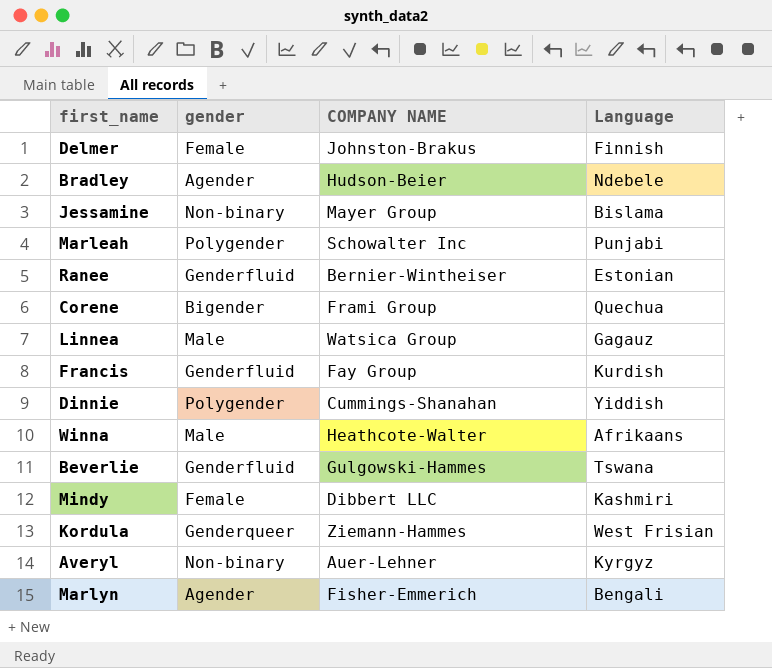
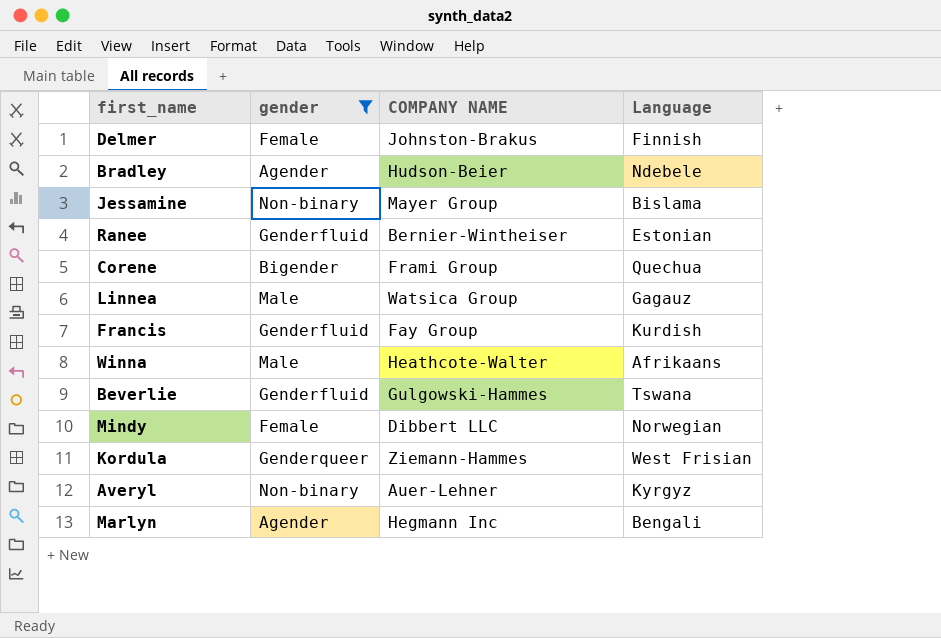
filter: none -> gender != Polygender
Mindy | Language: Kashmiri -> Norwegian
Marlyn | COMPANY NAME: Fisher-Emmerich -> Hegmann Inc

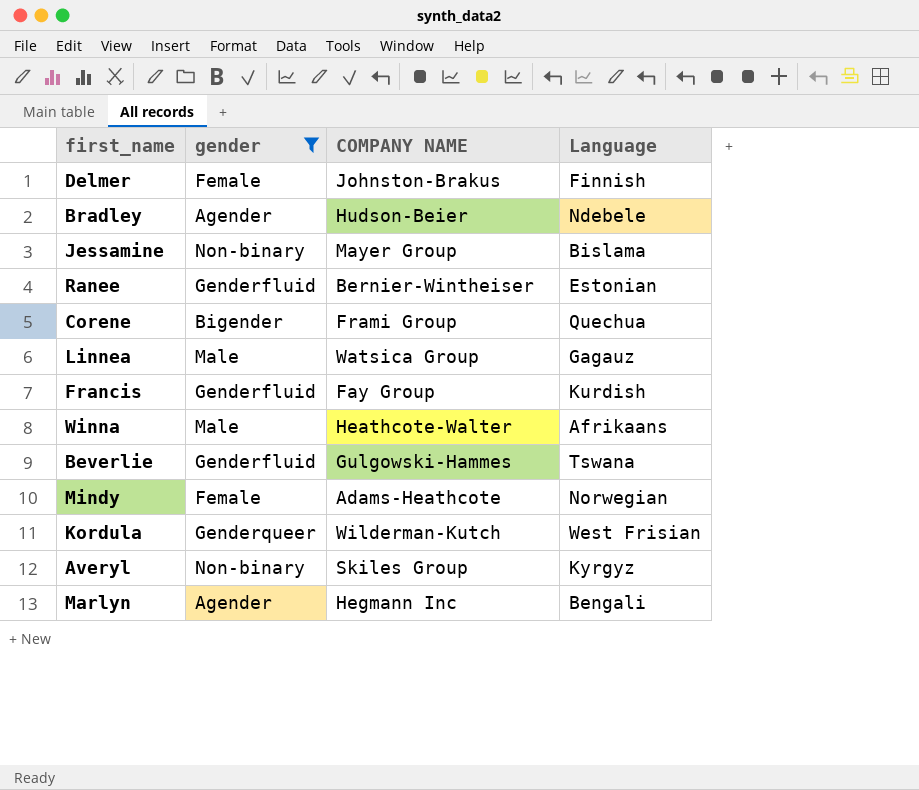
Mindy | COMPANY NAME: Dibbert LLC -> Adams-Heathcote
Kordula | COMPANY NAME: Ziemann-Hammes -> Wilderman-Kutch
Averyl | COMPANY NAME: Auer-Lehner -> Skiles Group

